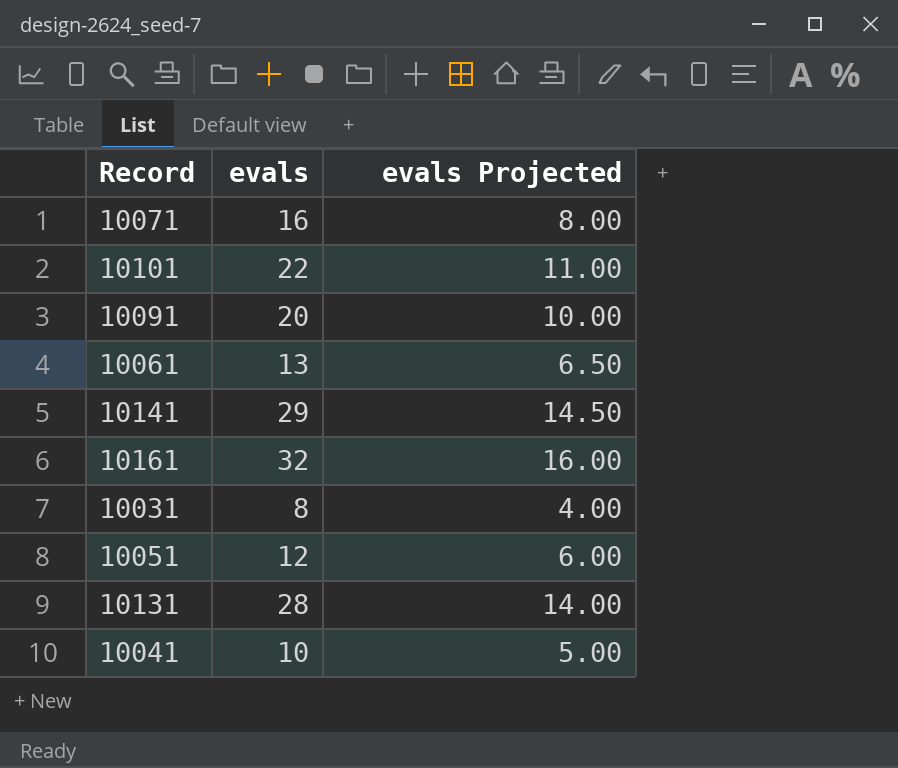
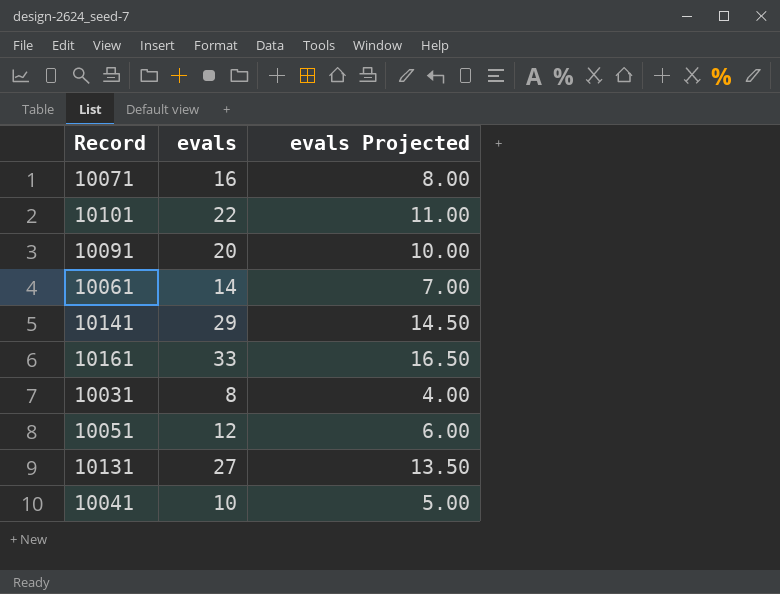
10061 | evals: 13 -> 14
10061 | evals Projected: 6.50 -> 7.00
10161 | evals: 32 -> 33
10161 | evals Projected: 16.00 -> 16.50
10131 | evals: 28 -> 27
10131 | evals Projected: 14.00 -> 13.50

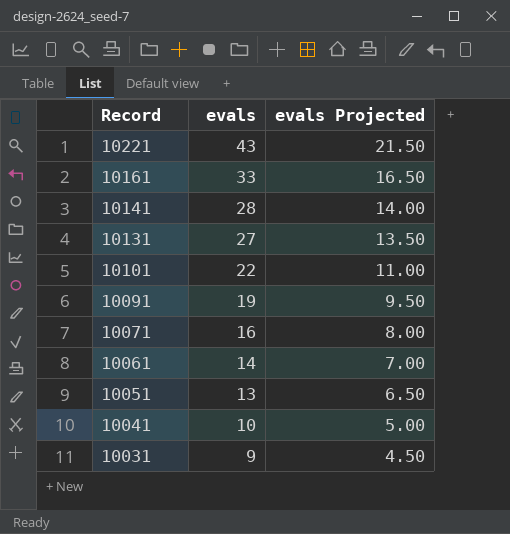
row order: none -> Record descending
row 10221: none -> 43 | 21.50
10141 | evals: 29 -> 28
10141 | evals Projected: 14.50 -> 14.00
10091 | evals: 20 -> 19
10091 | evals Projected: 10.00 -> 9.50
10051 | evals: 12 -> 13
10051 | evals Projected: 6.00 -> 6.50
10031 | evals: 8 -> 9
10031 | evals Projected: 4.00 -> 4.50

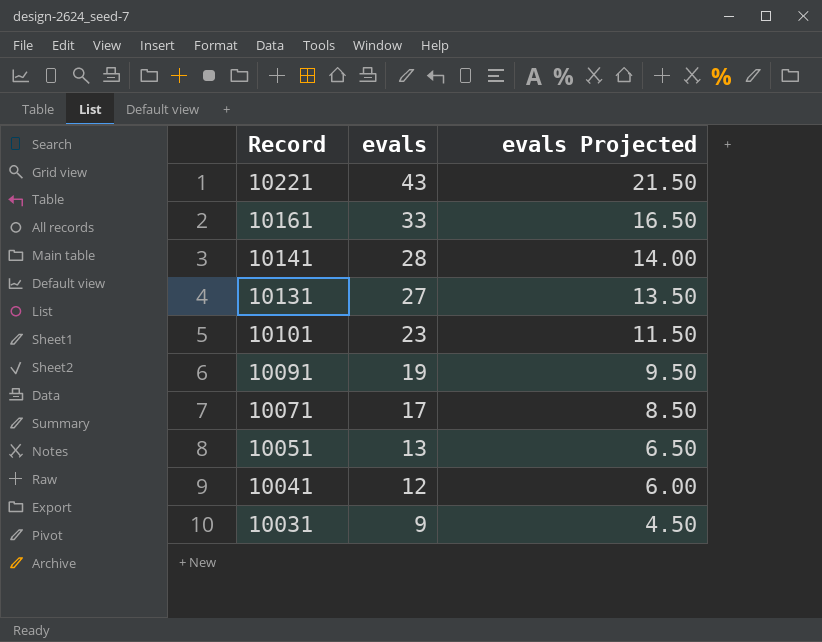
row 10061: 14 | 7.00 -> none
10101 | evals: 22 -> 23
10101 | evals Projected: 11.00 -> 11.50
10071 | evals: 16 -> 17
10071 | evals Projected: 8.00 -> 8.50
10041 | evals: 10 -> 12
10041 | evals Projected: 5.00 -> 6.00

